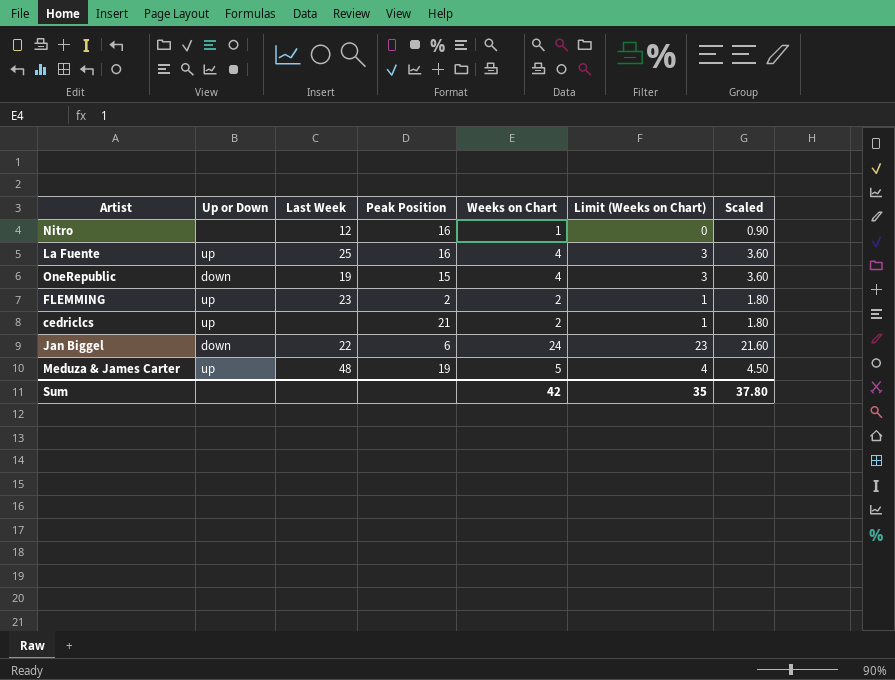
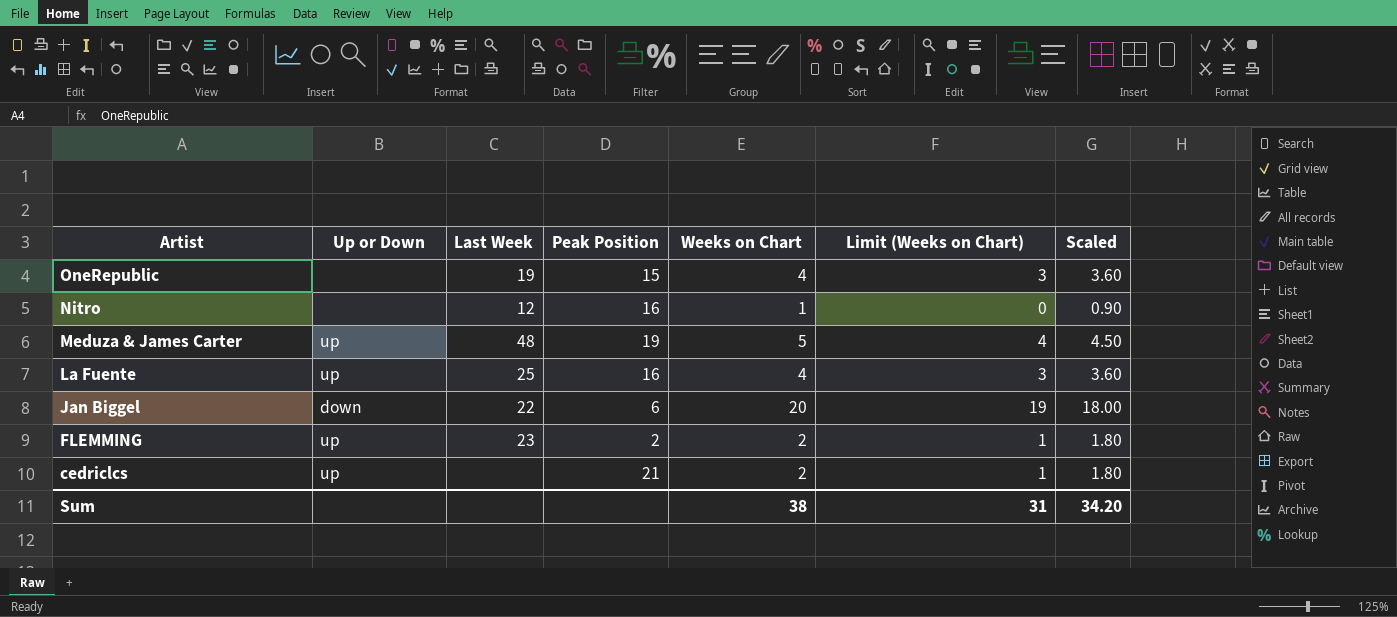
row order: none -> Artist descending
OneRepublic | Up or Down: down -> none
Jan Biggel | Weeks on Chart: 24 -> 20
Jan Biggel | Limit (Weeks on Chart): 23 -> 19
Jan Biggel | Scaled: 21.60 -> 18.00
Sum | Weeks on Chart: 42 -> 38
Sum | Limit (Weeks on Chart): 35 -> 31
Sum | Scaled: 37.80 -> 34.20

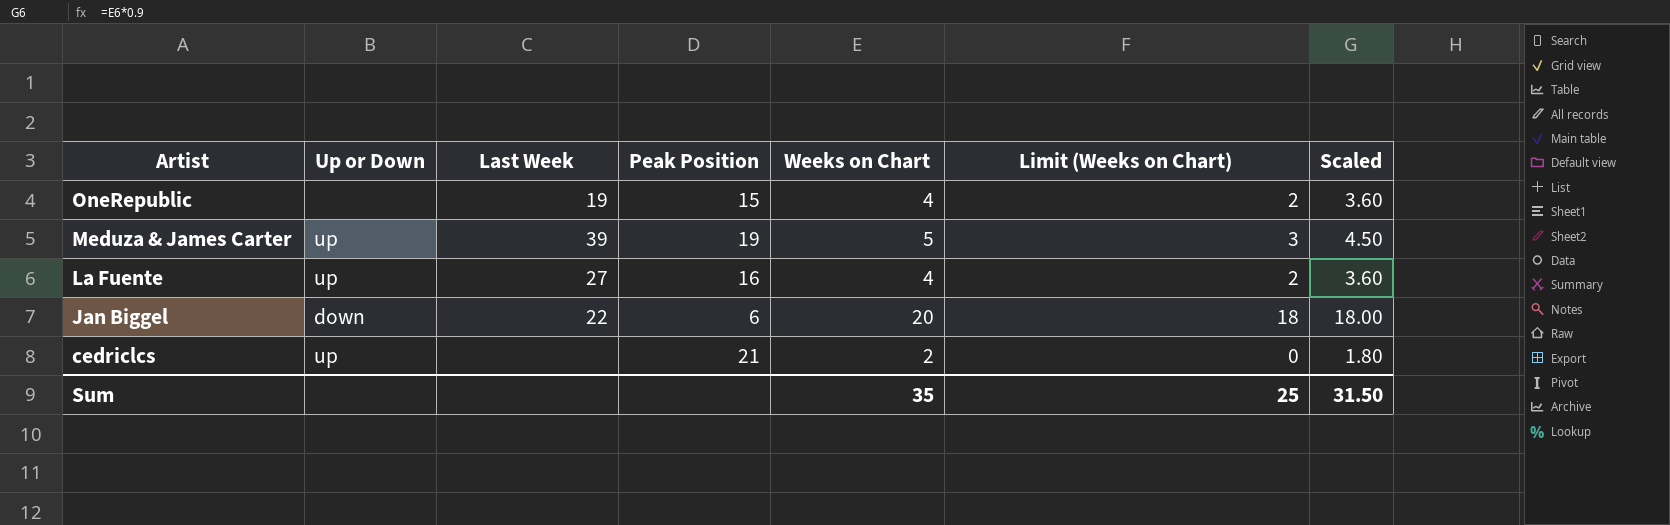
column Limit (Weeks on Chart) | formula: [Weeks on Chart] - 1 -> [Weeks on Chart] - 2
row Nitro: none | 12 | 16 | 1 | 0 | 0.90 -> none
row FLEMMING: up | 23 | 2 | 2 | 1 | 1.80 -> none
Meduza & James Carter | Last Week: 48 -> 39
La Fuente | Last Week: 25 -> 27
Sum | Weeks on Chart: 38 -> 35
Sum | Limit (Weeks on Chart): 31 -> 25
Sum | Scaled: 34.20 -> 31.50

